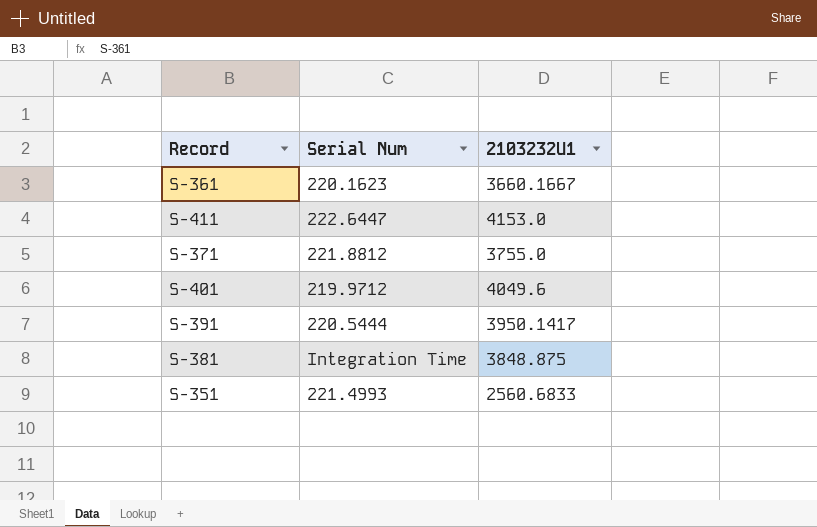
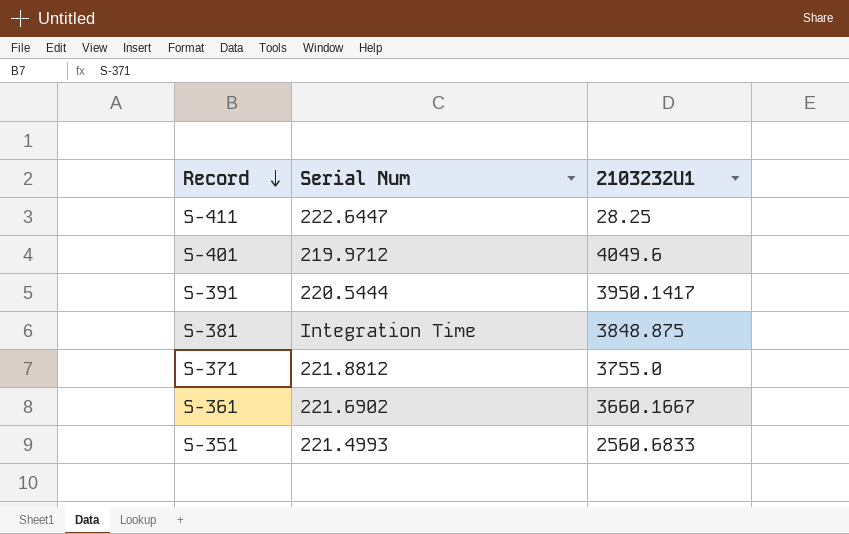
row order: none -> Record descending
S-411 | 2103232U1: 4153.0 -> 28.25
S-361 | Serial Num: 220.1623 -> 221.6902

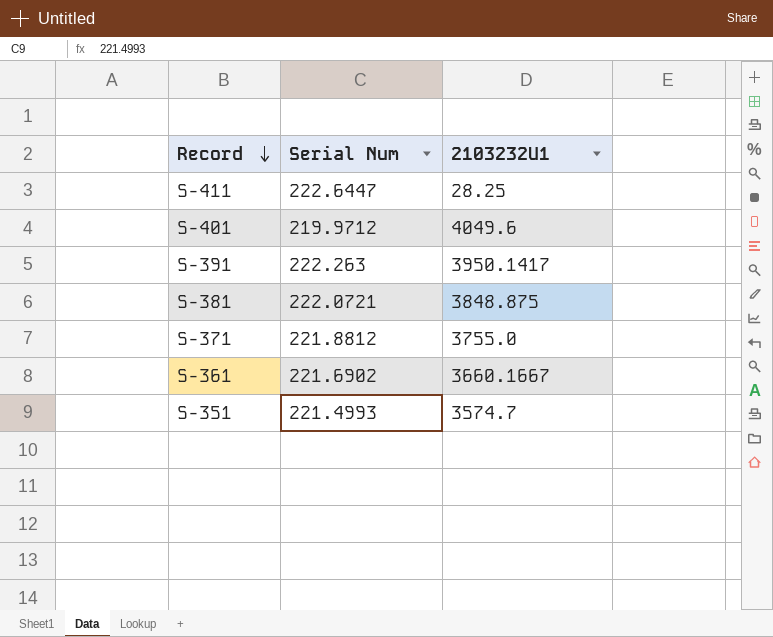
S-391 | Serial Num: 220.5444 -> 222.263
S-381 | Serial Num: Integration Time -> 222.0721
S-351 | 2103232U1: 2560.6833 -> 3574.7

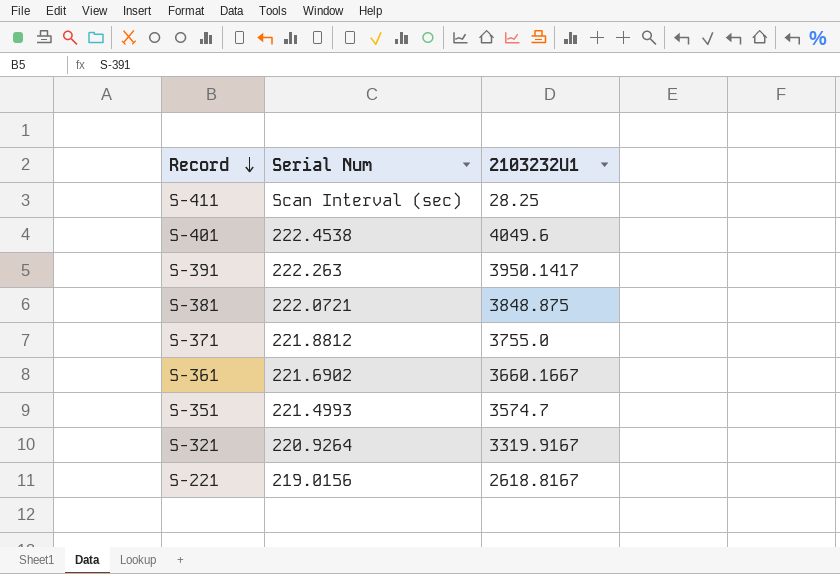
S-411 | Serial Num: 222.6447 -> Scan Interval (sec)
S-401 | Serial Num: 219.9712 -> 222.4538
row S-321: none -> 220.9264 | 3319.9167
row S-221: none -> 219.0156 | 2618.8167

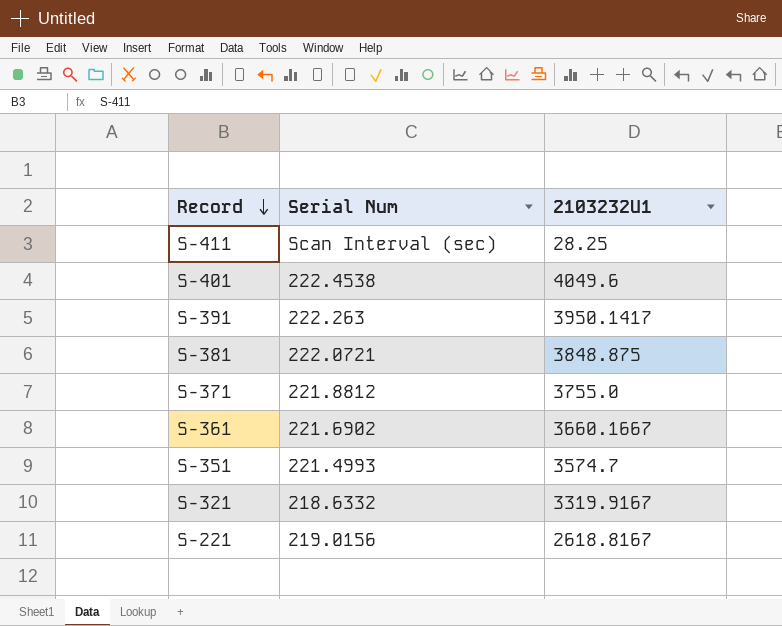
S-321 | Serial Num: 220.9264 -> 218.6332

